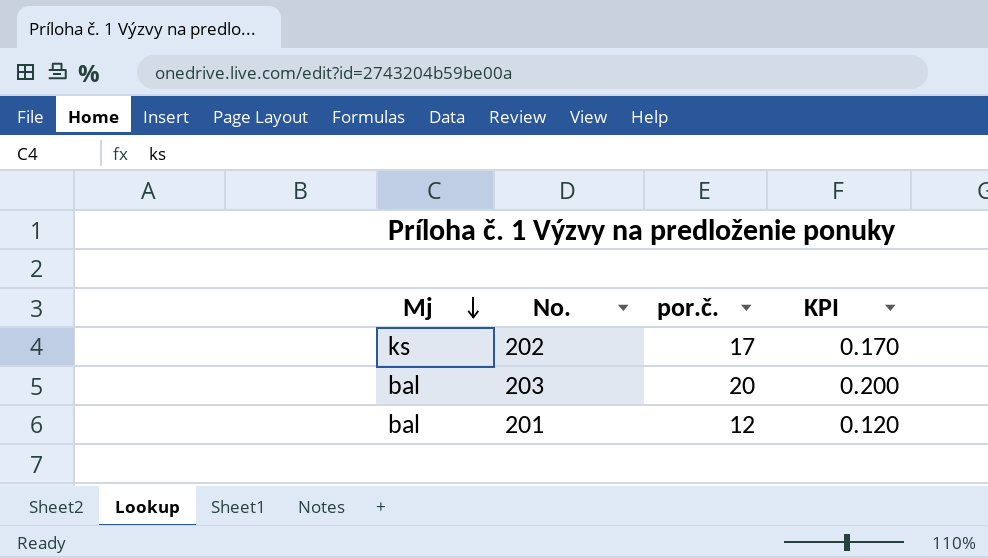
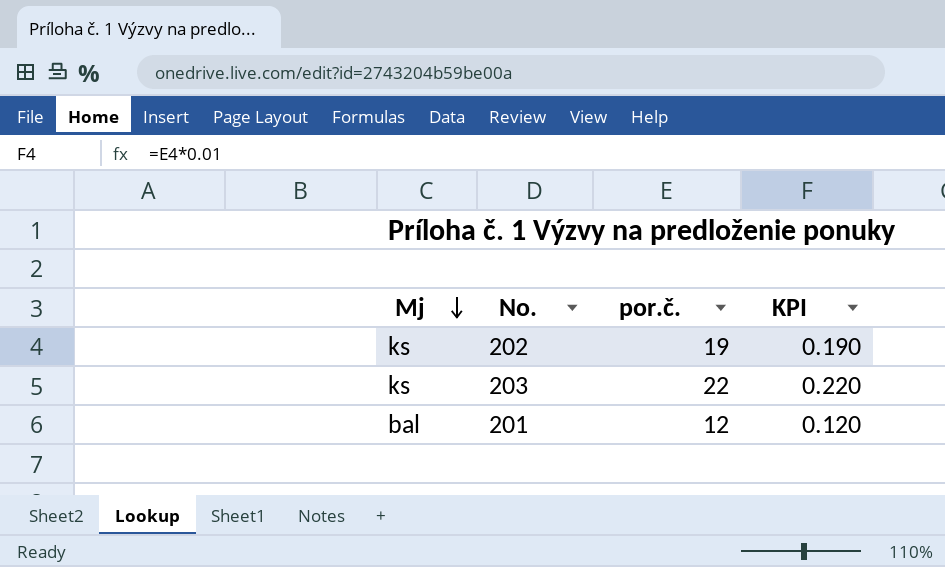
202 | por.č.: 17 -> 19
202 | KPI: 0.170 -> 0.190
203 | Mj: bal -> ks
203 | por.č.: 20 -> 22
203 | KPI: 0.200 -> 0.220

